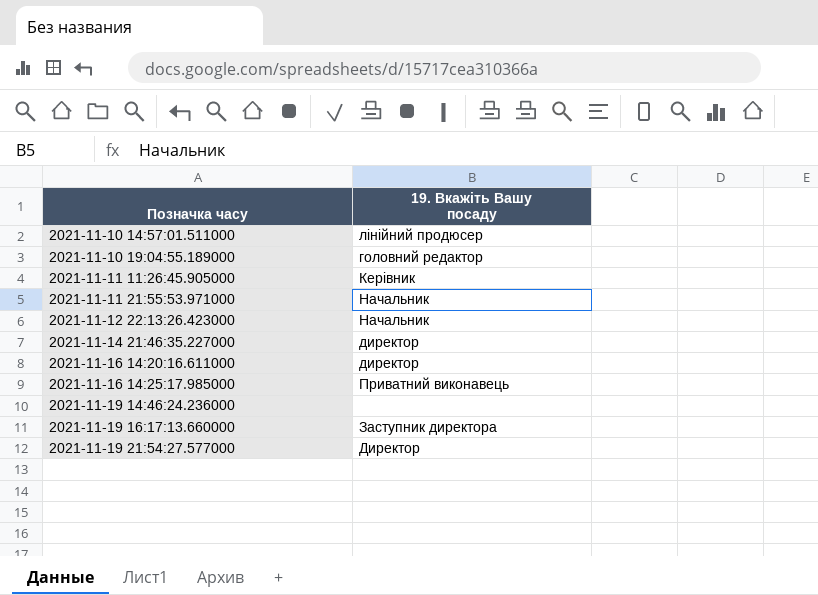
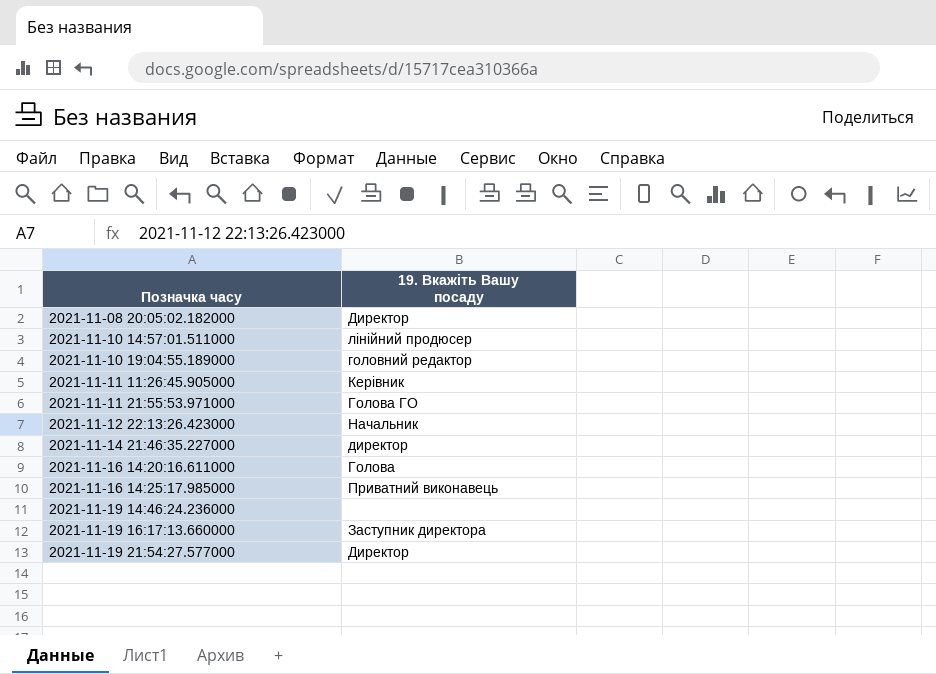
row 2021-11-08 20:05:02.182000: none -> Директор
2021-11-11 21:55:53.971000 | 19. Вкажіть Вашу посаду: Начальник -> Голова ГО
2021-11-16 14:20:16.611000 | 19. Вкажіть Вашу посаду: директор -> Голова

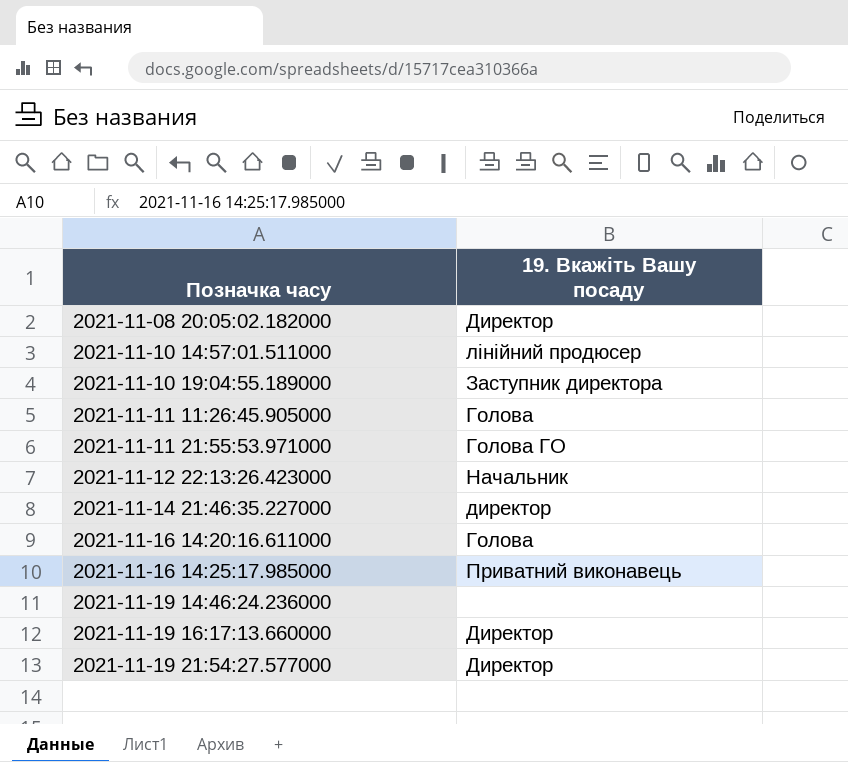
2021-11-10 19:04:55.189000 | 19. Вкажіть Вашу посаду: головний редактор -> Заступник директора
2021-11-11 11:26:45.905000 | 19. Вкажіть Вашу посаду: Керівник -> Голова
2021-11-19 16:17:13.660000 | 19. Вкажіть Вашу посаду: Заступник директора -> Директор

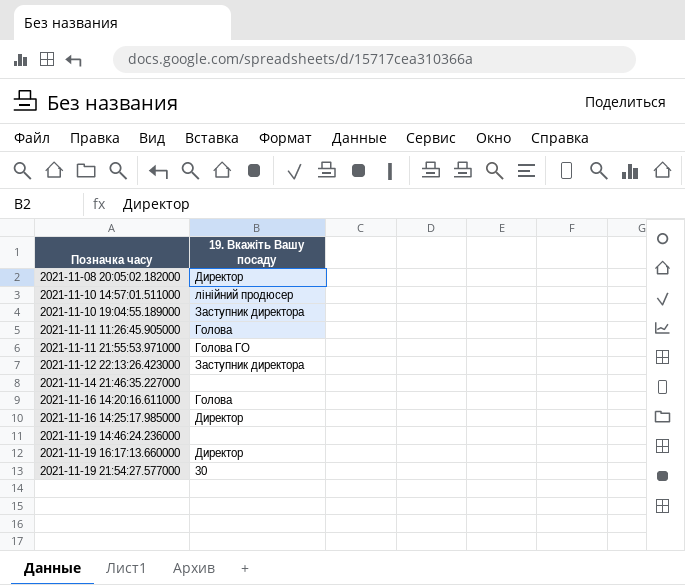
2021-11-12 22:13:26.423000 | 19. Вкажіть Вашу посаду: Начальник -> Заступник директора
2021-11-14 21:46:35.227000 | 19. Вкажіть Вашу посаду: директор -> none
2021-11-16 14:25:17.985000 | 19. Вкажіть Вашу посаду: Приватний виконавець -> Директор
2021-11-19 21:54:27.577000 | 19. Вкажіть Вашу посаду: Директор -> 30

